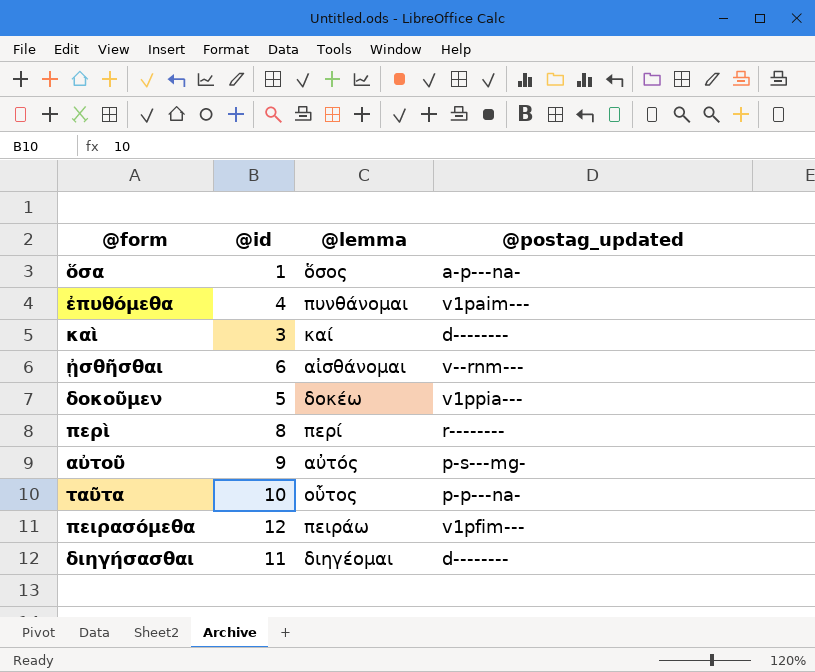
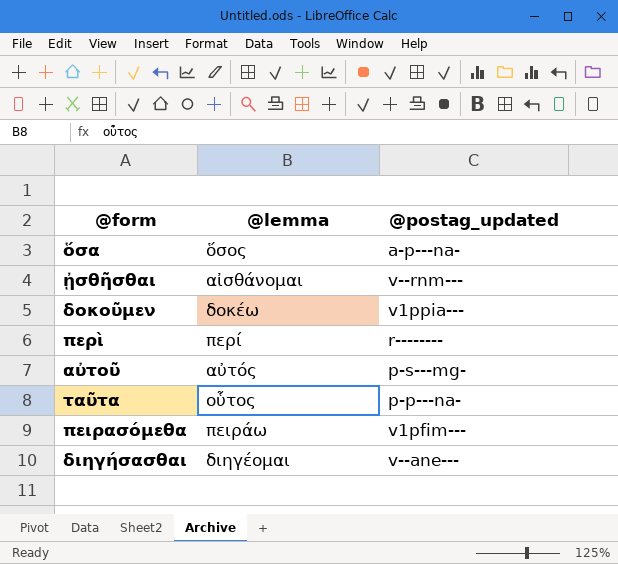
column @id | position: 2 -> none
row ἐπυθόμεθα: 4 | πυνθάνομαι | v1paim--- -> none
row καὶ: 3 | καί | d-------- -> none
διηγήσασθαι | @postag_updated: d-------- -> v--ane---

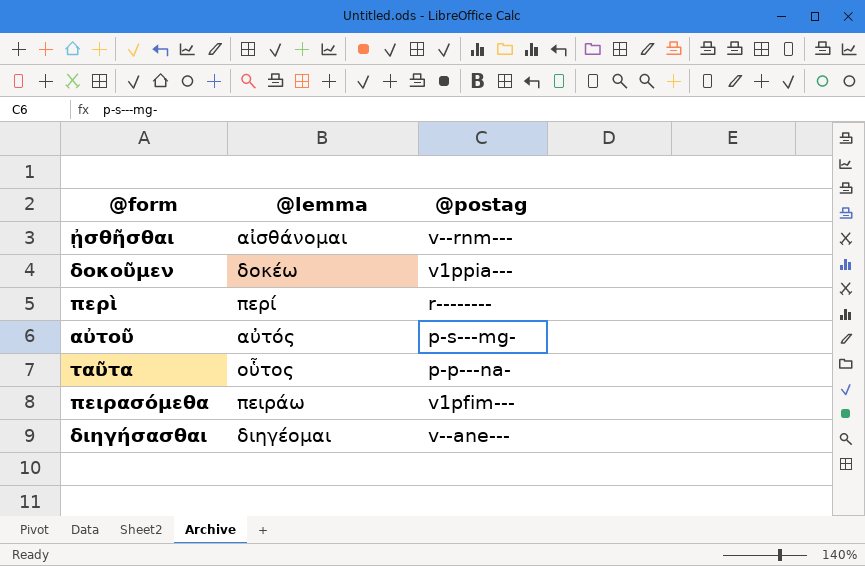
column name: @postag_updated -> @postag
row ὅσα: ὅσος | a-p---na- -> none

